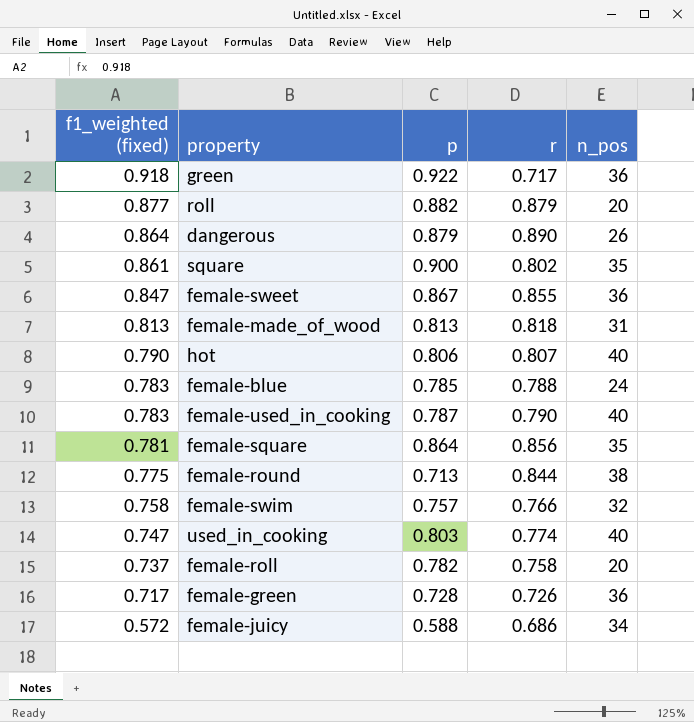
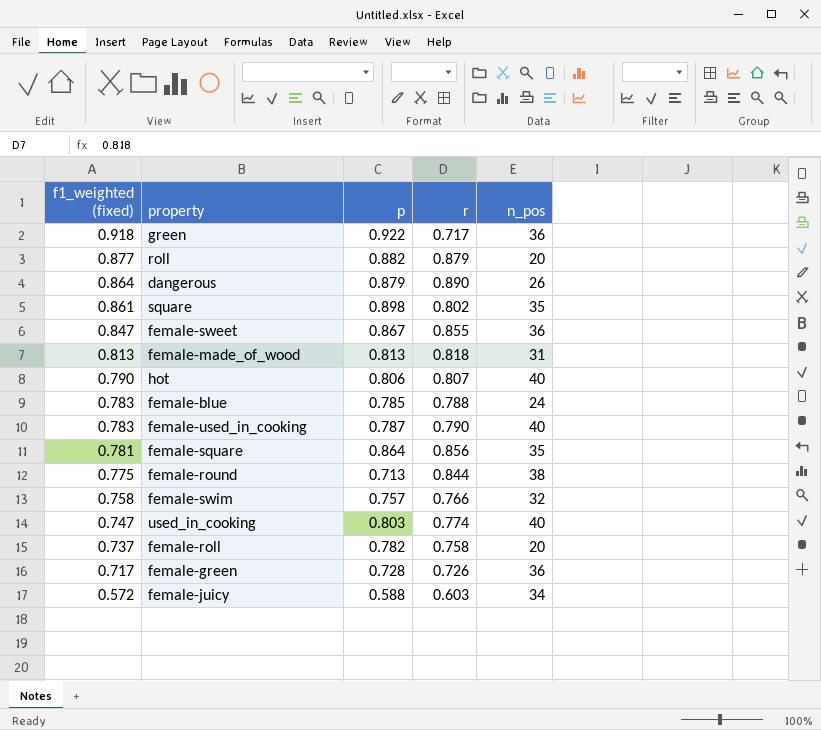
square | p: 0.900 -> 0.898
female-juicy | r: 0.686 -> 0.603

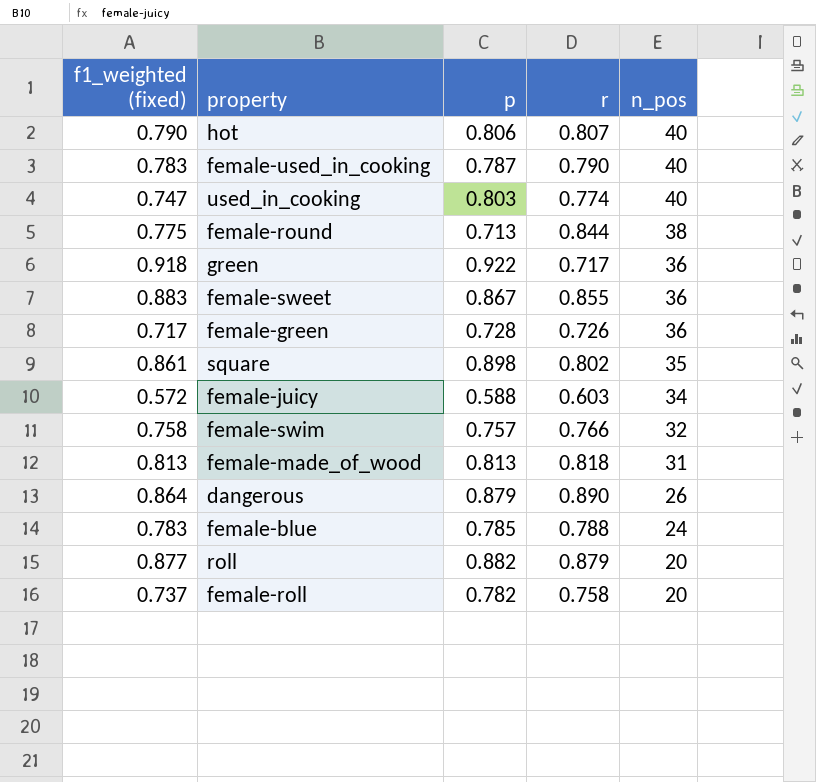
row order: f1_weighted (fixed) descending -> n_pos descending
row female-square: 0.781 | 0.864 | 0.856 | 35 -> none
female-sweet | f1_weighted (fixed): 0.847 -> 0.883

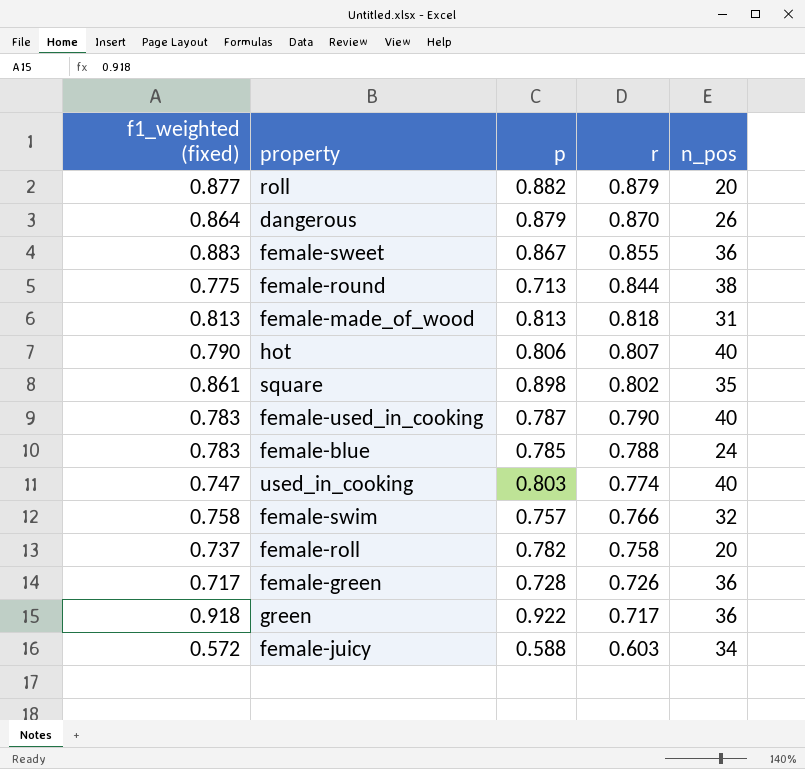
row order: n_pos descending -> r descending
dangerous | r: 0.890 -> 0.870

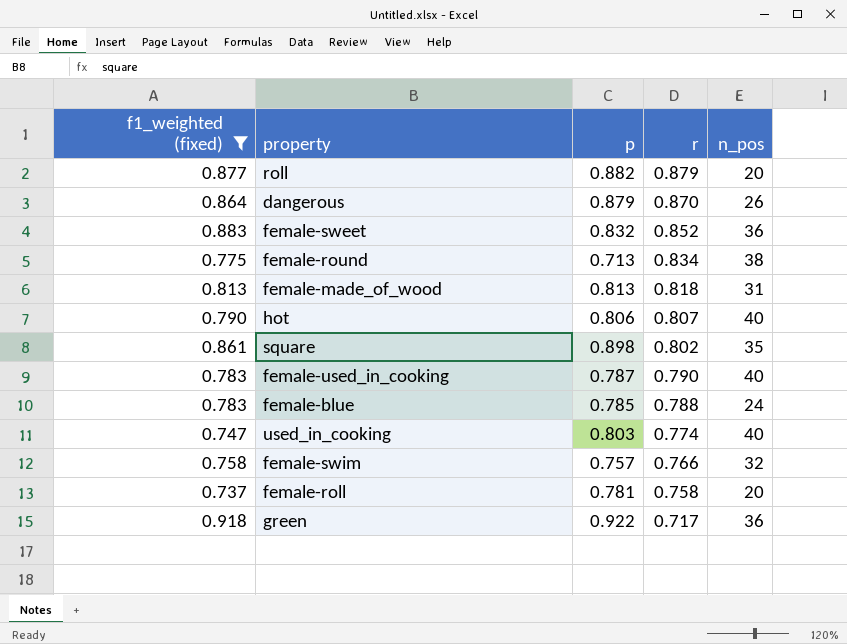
filter: none -> f1_weighted (fixed) >= 0.737
female-sweet | p: 0.867 -> 0.832
female-sweet | r: 0.855 -> 0.852
female-round | r: 0.844 -> 0.834
female-roll | p: 0.782 -> 0.781

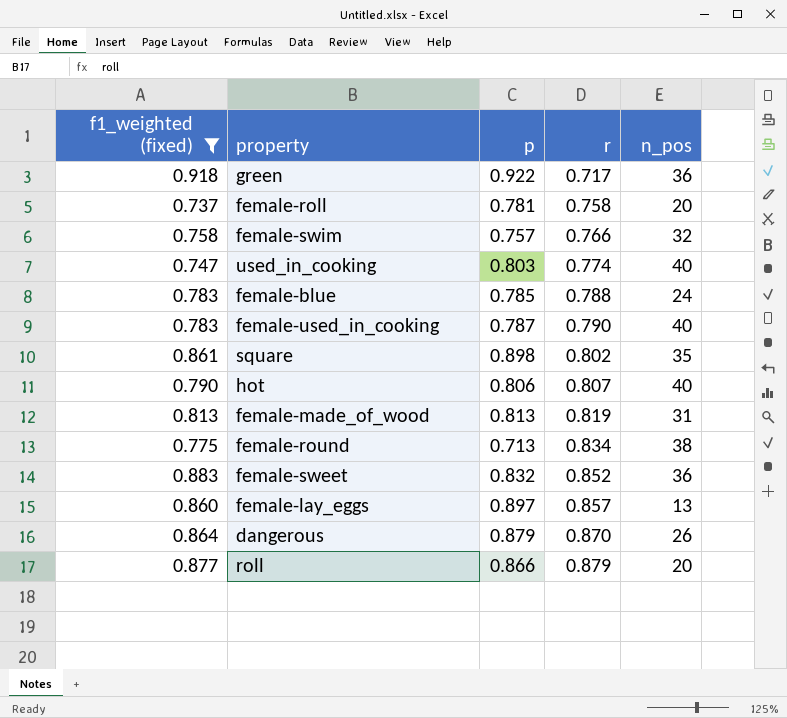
row order: r descending -> r ascending
female-made_of_wood | r: 0.818 -> 0.819
row female-lay_eggs: none -> 0.860 | 0.897 | 0.857 | 13
roll | p: 0.882 -> 0.866

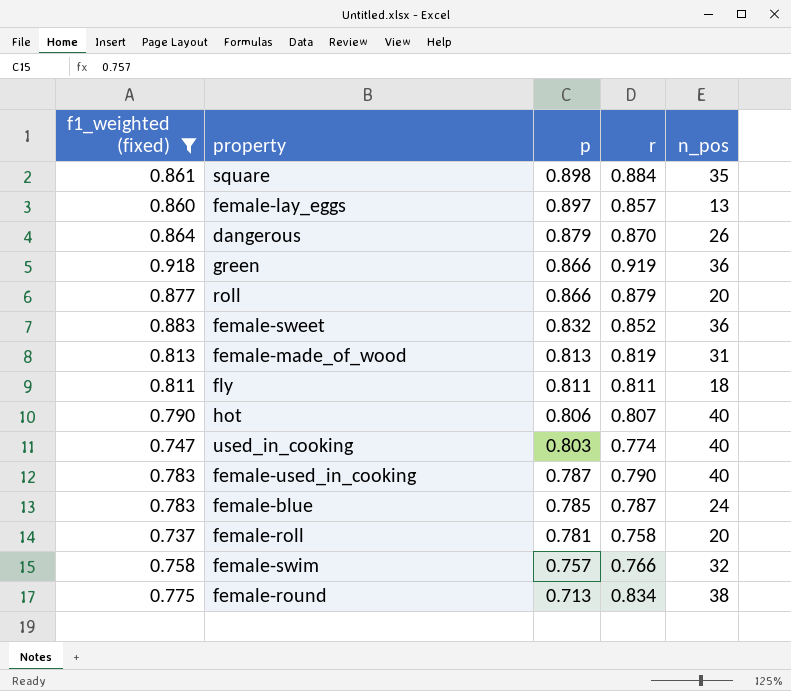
row order: r ascending -> p descending
square | r: 0.802 -> 0.884
green | p: 0.922 -> 0.866
green | r: 0.717 -> 0.919
row fly: none -> 0.811 | 0.811 | 0.811 | 18
female-blue | r: 0.788 -> 0.787

